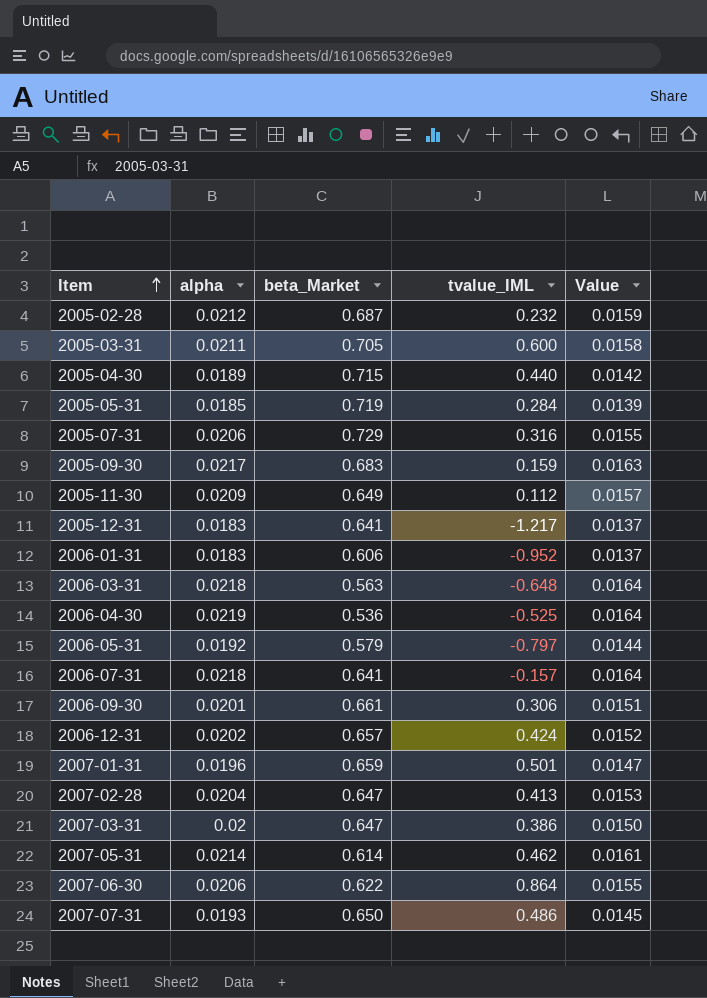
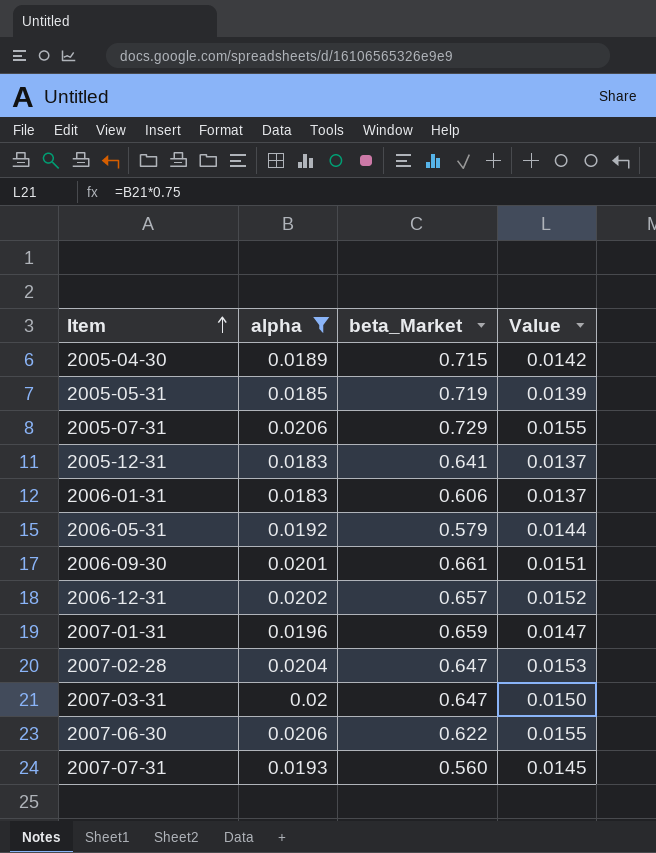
filter: none -> alpha <= 0.0206
column tvalue_IML | position: 4 -> none
2007-07-31 | beta_Market: 0.650 -> 0.560

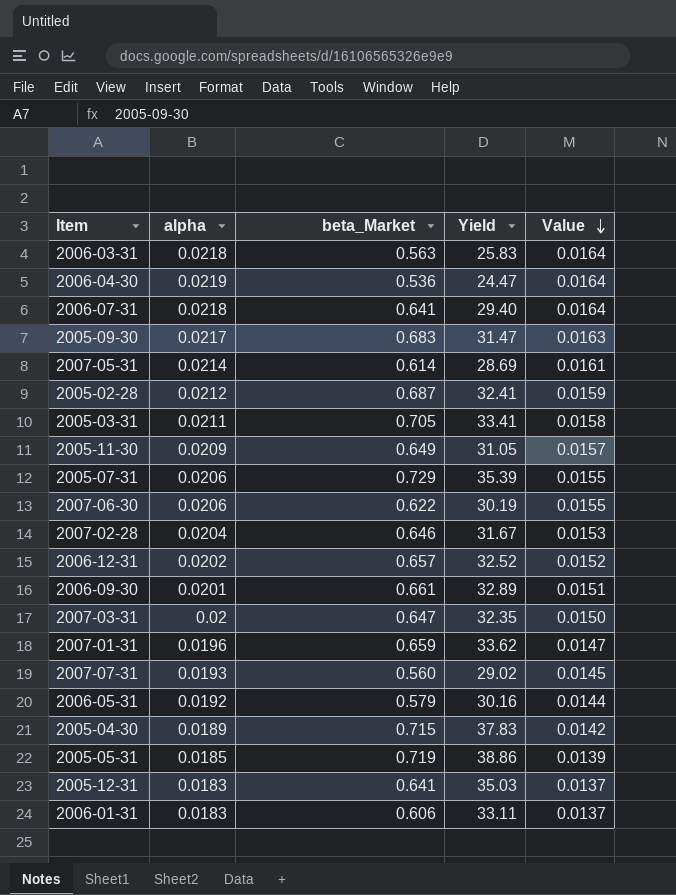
filter: alpha <= 0.0206 -> none
row order: Item ascending -> Value descending
column Yield | formula: none -> [beta_Market] / [alpha]
2007-02-28 | beta_Market: 0.647 -> 0.646

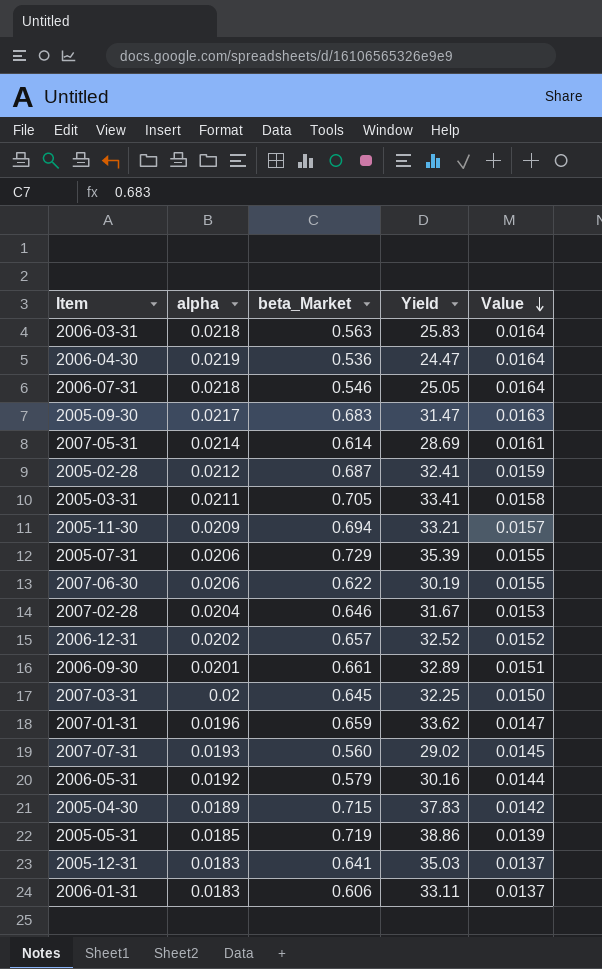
2006-07-31 | beta_Market: 0.641 -> 0.546
2006-07-31 | Yield: 29.40 -> 25.05
2005-11-30 | beta_Market: 0.649 -> 0.694
2005-11-30 | Yield: 31.05 -> 33.21
2007-03-31 | beta_Market: 0.647 -> 0.645
2007-03-31 | Yield: 32.35 -> 32.25

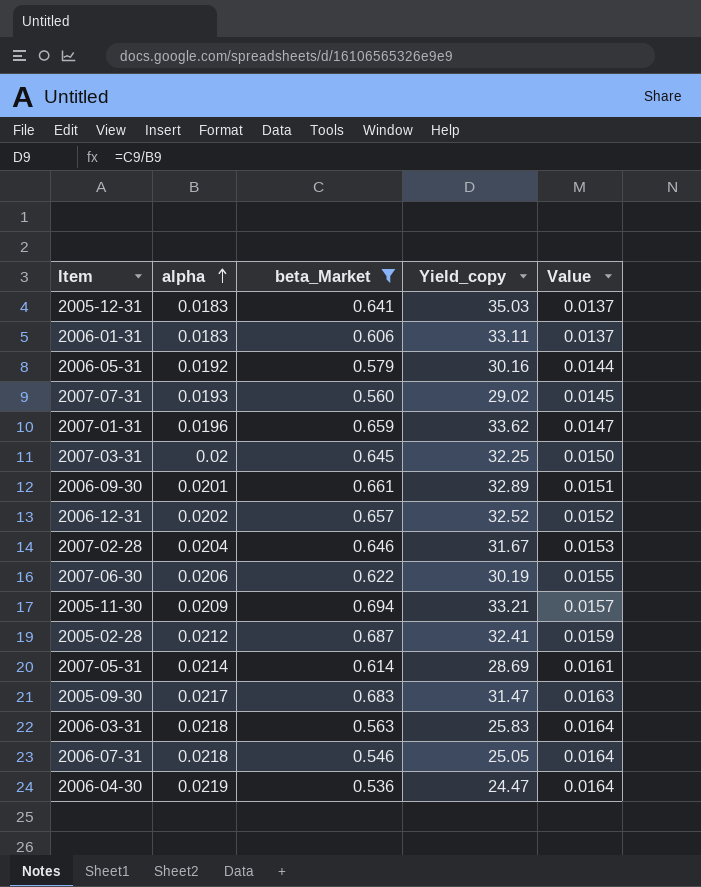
filter: none -> beta_Market <= 0.694
row order: Value descending -> alpha ascending
column name: Yield -> Yield_copy

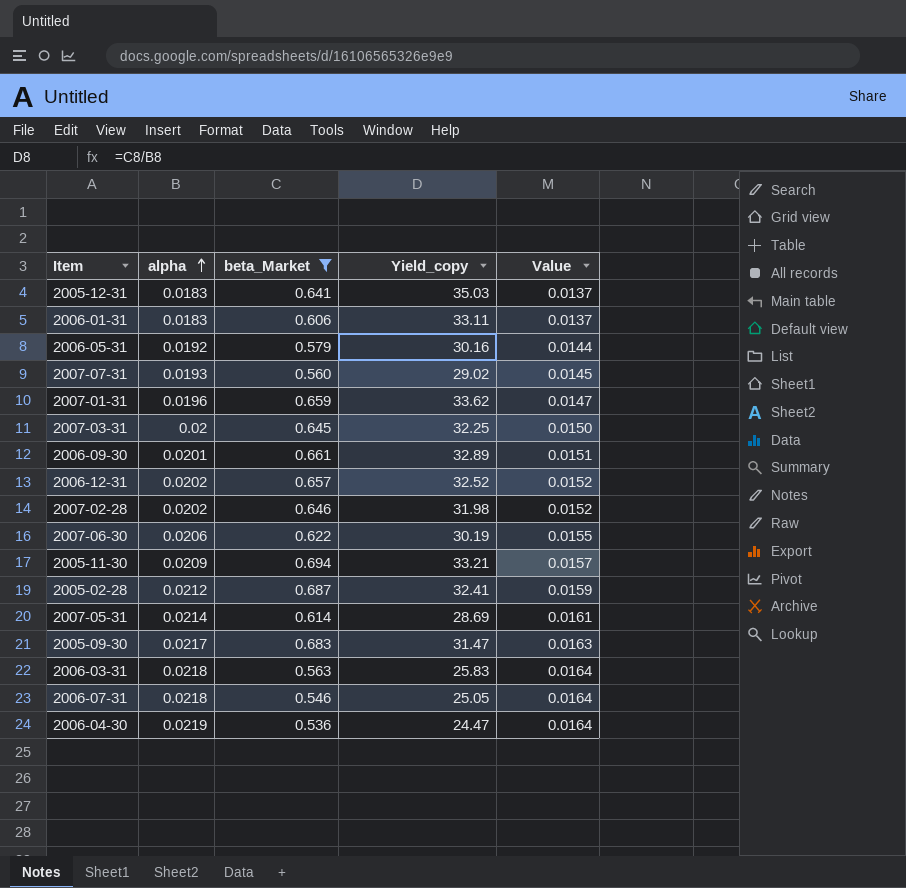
2007-02-28 | alpha: 0.0204 -> 0.0202
2007-02-28 | Yield_copy: 31.67 -> 31.98
2007-02-28 | Value: 0.0153 -> 0.0152

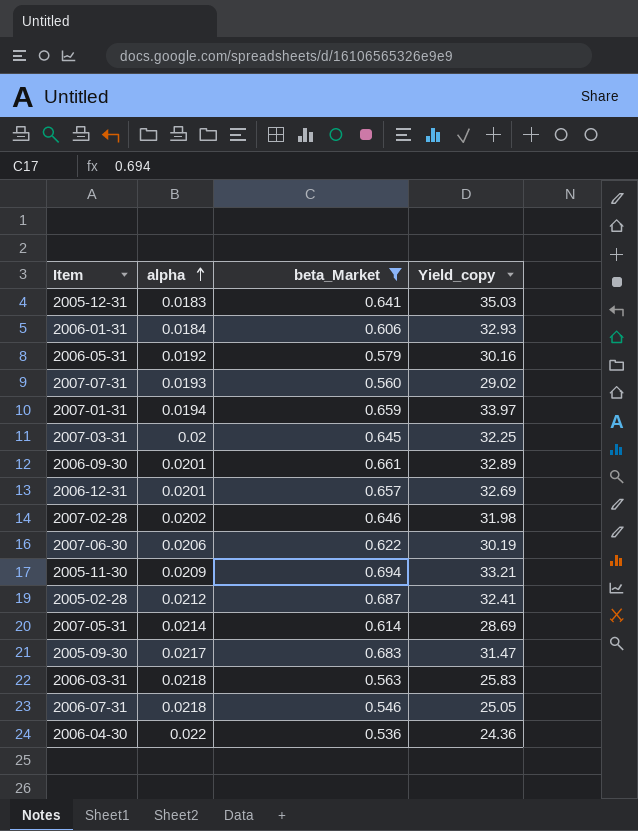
column Value | formula: [alpha] * 0.75 -> none
2006-01-31 | alpha: 0.0183 -> 0.0184
2006-01-31 | Yield_copy: 33.11 -> 32.93
2007-01-31 | alpha: 0.0196 -> 0.0194
2007-01-31 | Yield_copy: 33.62 -> 33.97
2006-12-31 | alpha: 0.0202 -> 0.0201
2006-12-31 | Yield_copy: 32.52 -> 32.69
2006-04-30 | alpha: 0.0219 -> 0.022
2006-04-30 | Yield_copy: 24.47 -> 24.36

